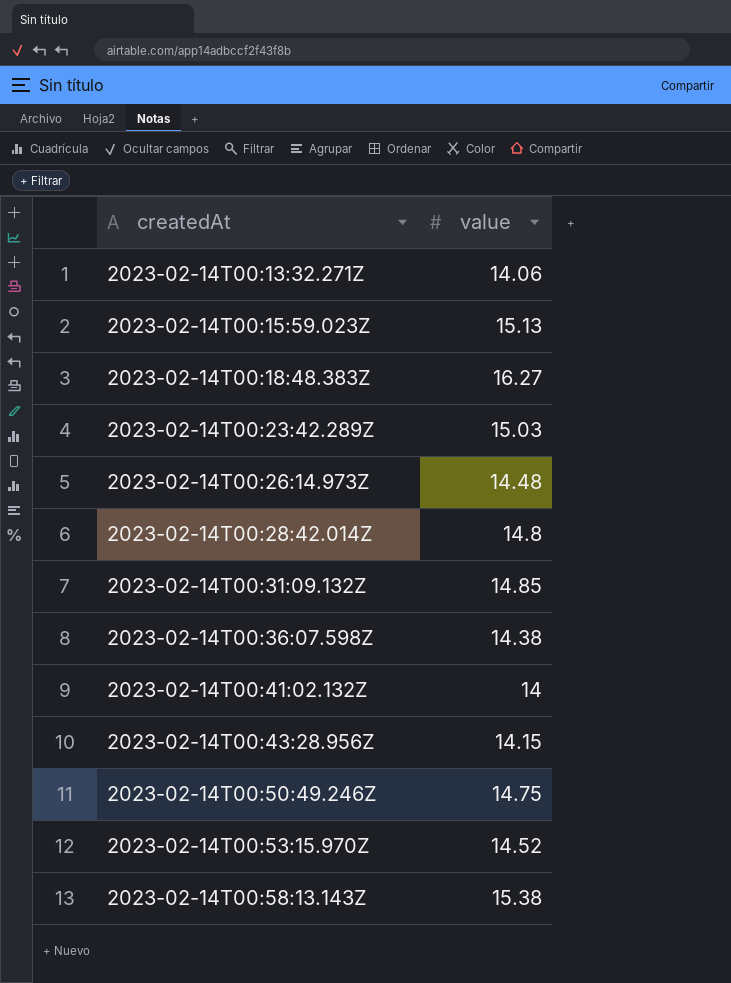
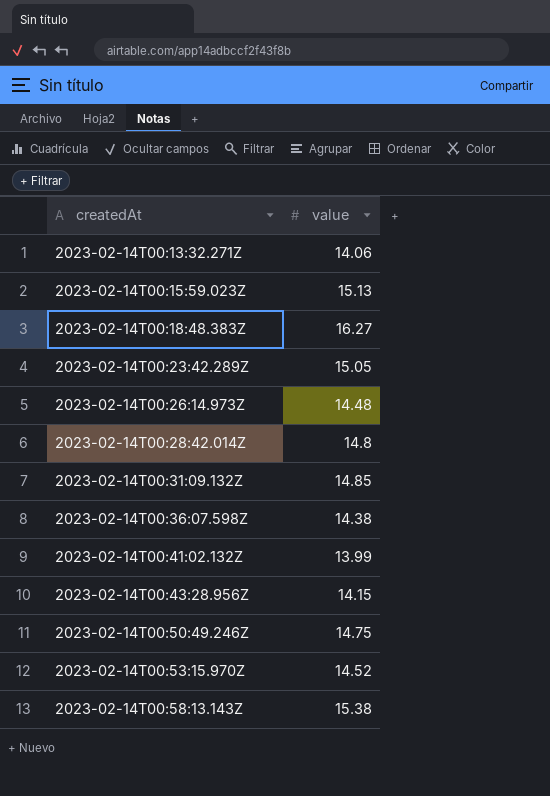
2023-02-14T00:23:42.289Z | value: 15.03 -> 15.05
2023-02-14T00:41:02.132Z | value: 14 -> 13.99

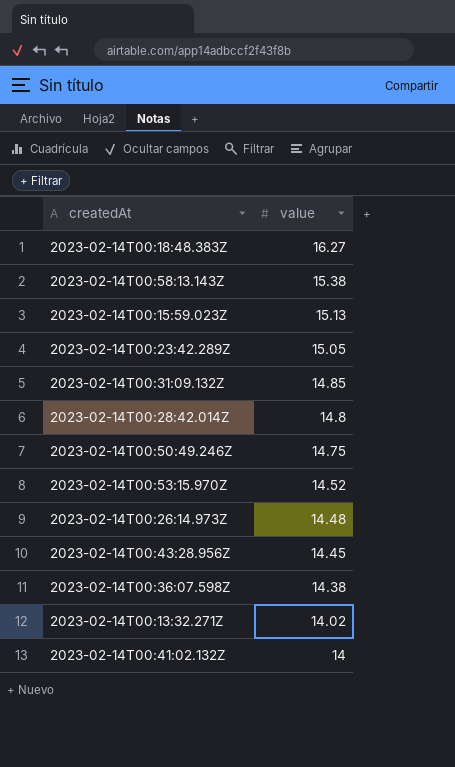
row order: createdAt ascending -> value descending
2023-02-14T00:43:28.956Z | value: 14.15 -> 14.45
2023-02-14T00:13:32.271Z | value: 14.06 -> 14.02
2023-02-14T00:41:02.132Z | value: 13.99 -> 14

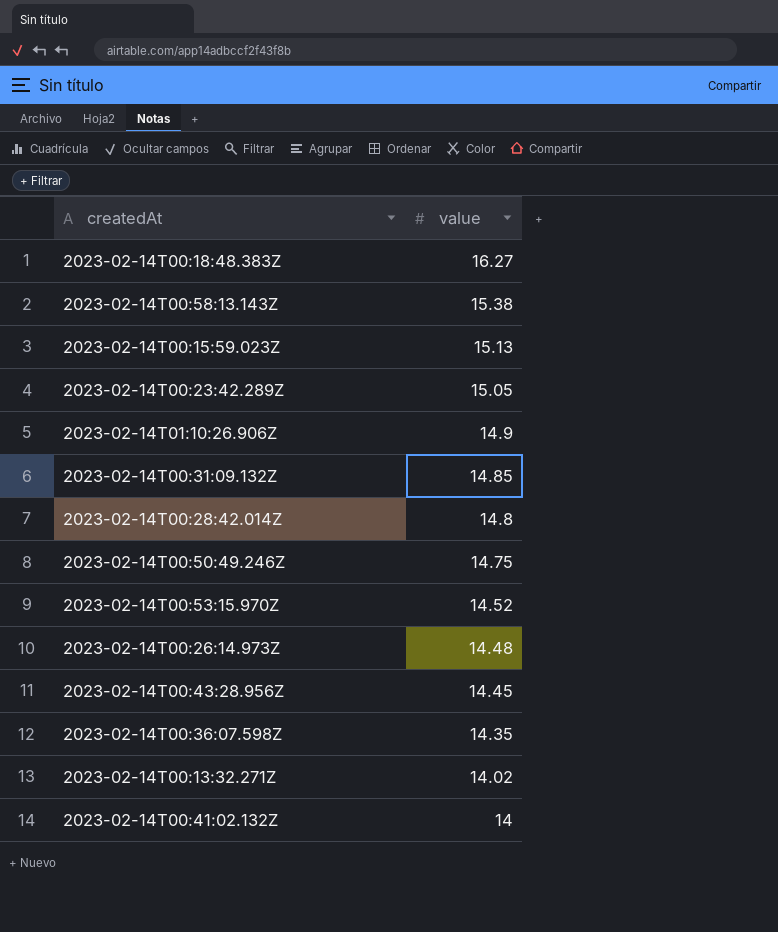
row 2023-02-14T01:10:26.906Z: none -> 14.9
2023-02-14T00:36:07.598Z | value: 14.38 -> 14.35

